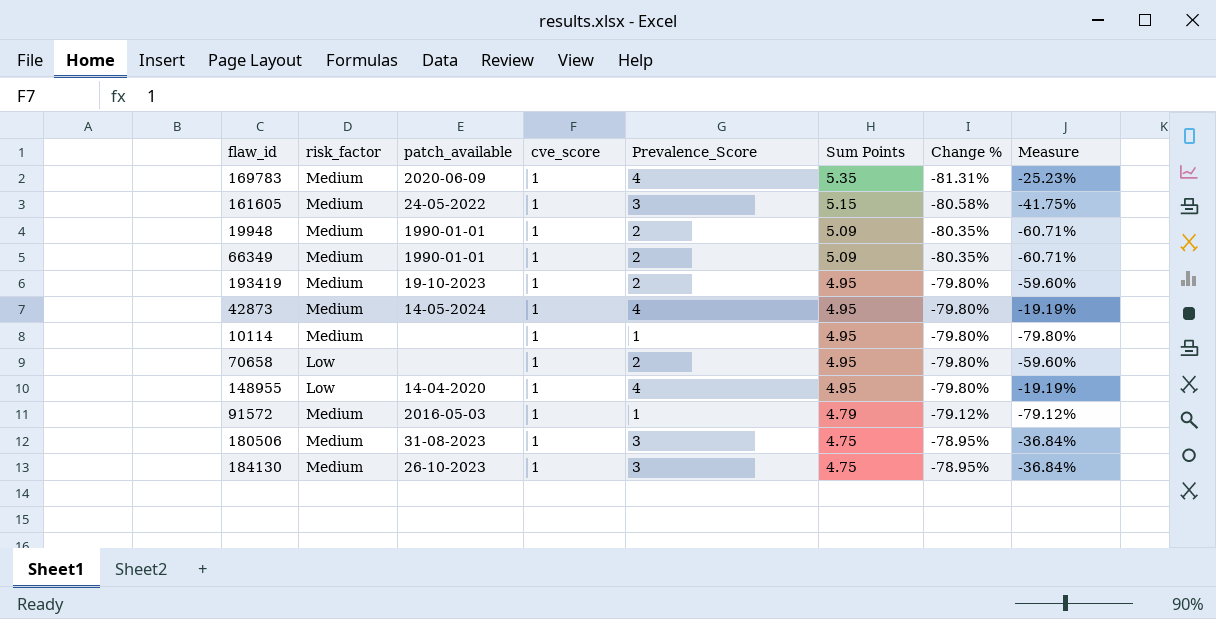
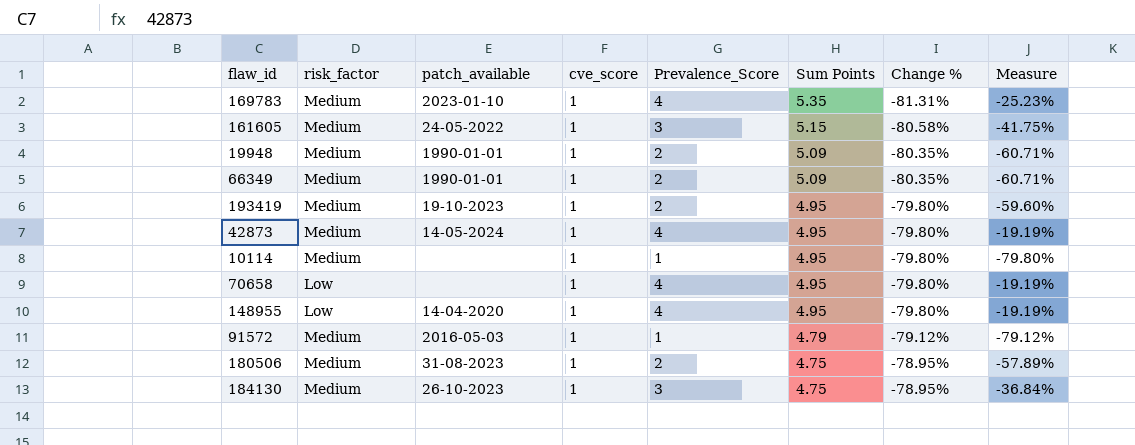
169783 | patch_available: 2020-06-09 -> 2023-01-10
70658 | Prevalence_Score: 2 -> 4
70658 | Measure: -59.60% -> -19.19%
180506 | Prevalence_Score: 3 -> 2
180506 | Measure: -36.84% -> -57.89%

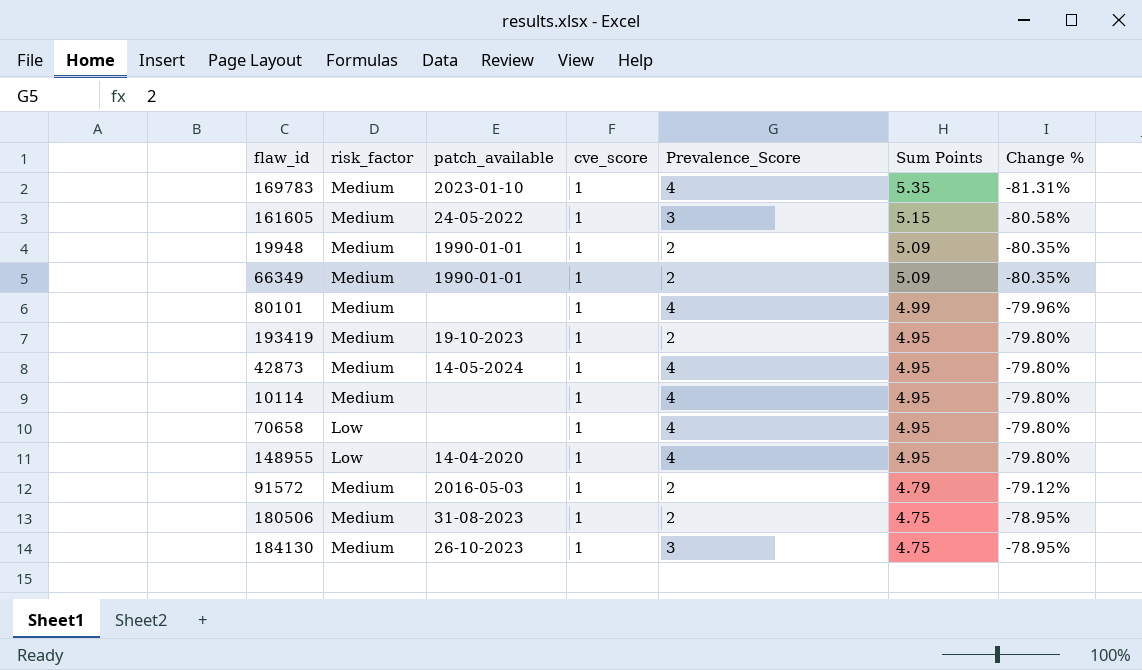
column Measure | formula: ([Prevalence_Score] - [Sum Points]) / [Sum Points] -> none
row 80101: none -> Medium | none | 1 | 4 | 4.99 | -79.96%
10114 | Prevalence_Score: 1 -> 4
91572 | Prevalence_Score: 1 -> 2

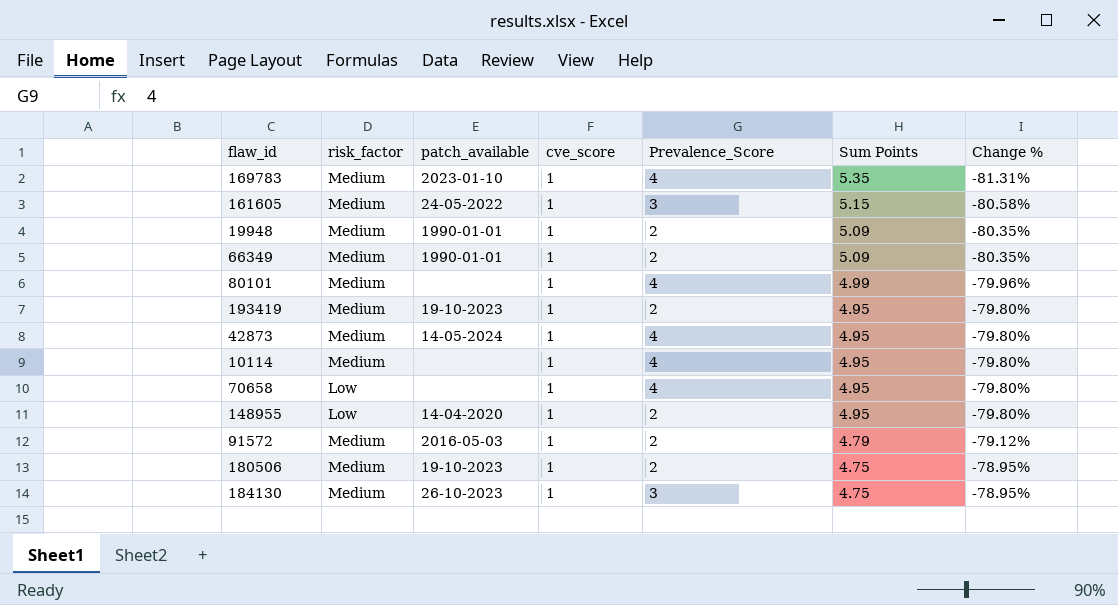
148955 | Prevalence_Score: 4 -> 2
180506 | patch_available: 31-08-2023 -> 19-10-2023

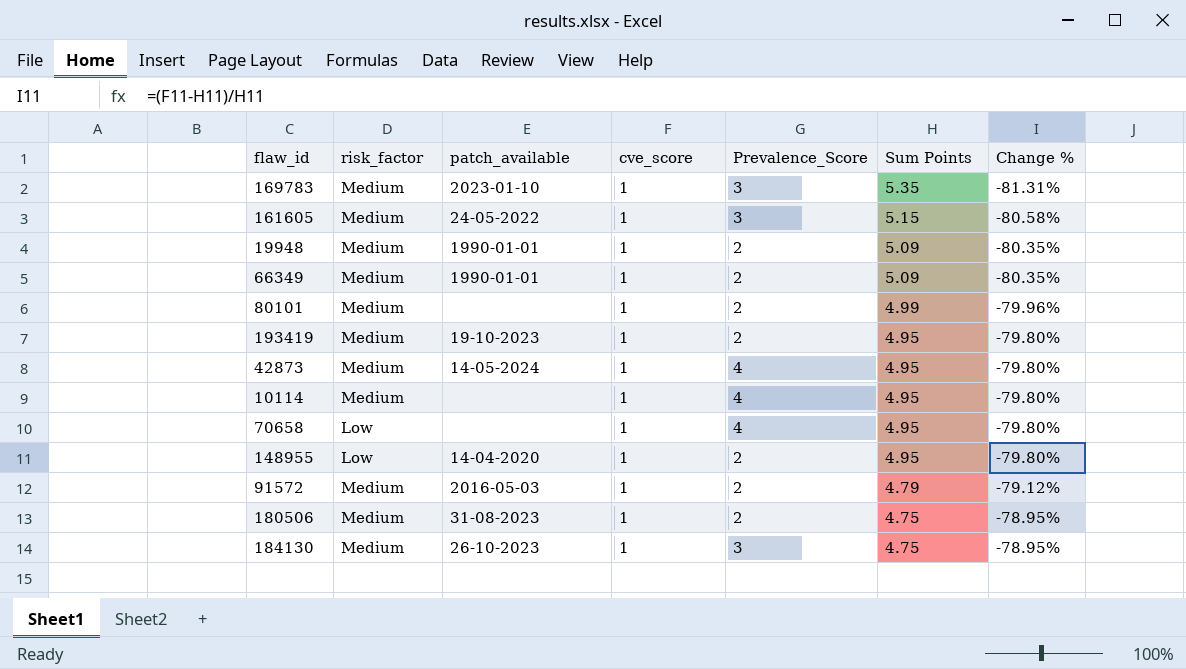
169783 | Prevalence_Score: 4 -> 3
80101 | Prevalence_Score: 4 -> 2
180506 | patch_available: 19-10-2023 -> 31-08-2023

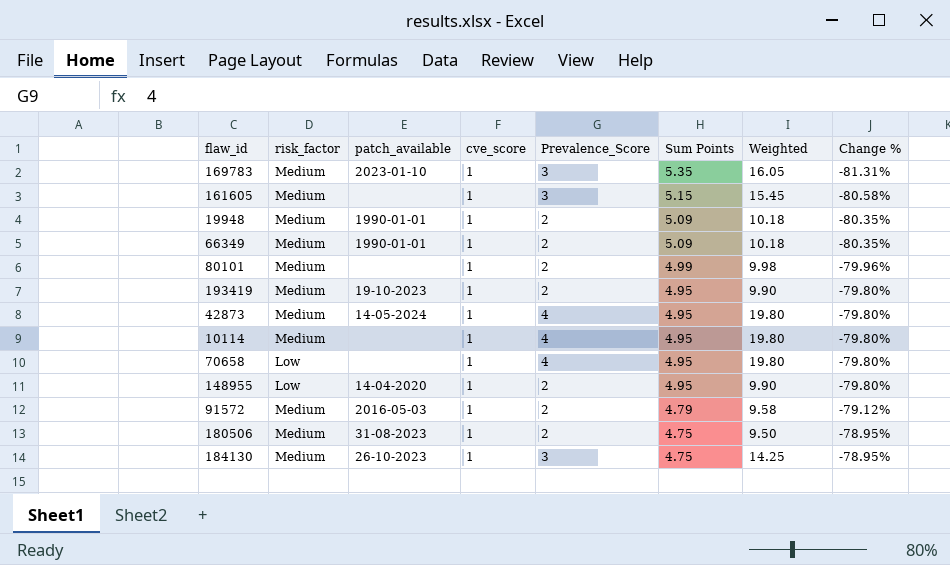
column Weighted | formula: none -> [Prevalence_Score] * [Sum Points]
161605 | patch_available: 24-05-2022 -> none

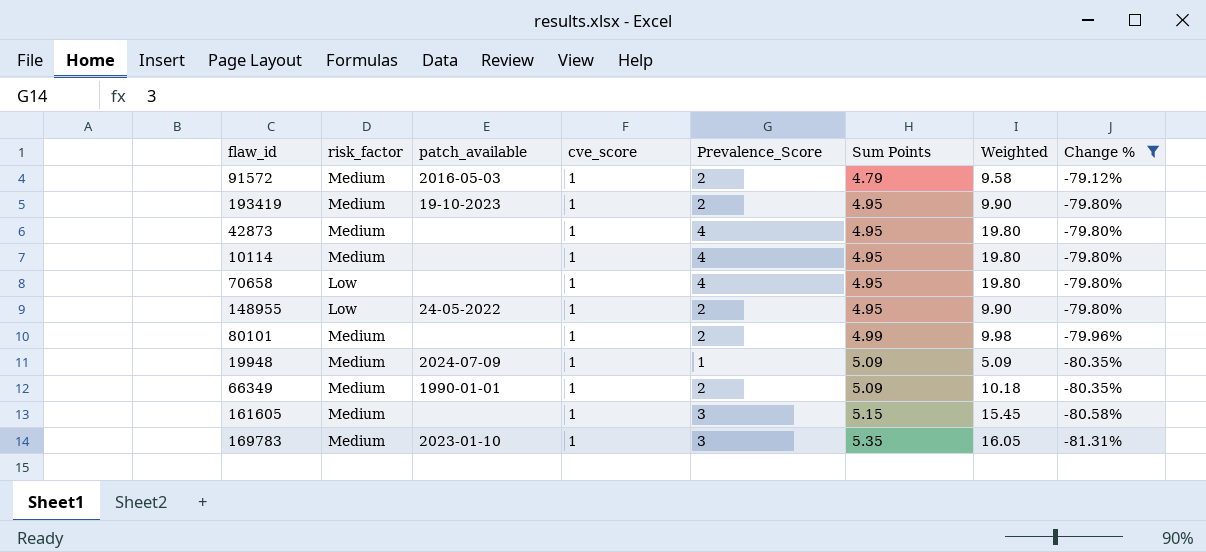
filter: none -> Change % != -78.95%
row order: Sum Points descending -> Sum Points ascending
42873 | patch_available: 14-05-2024 -> none
148955 | patch_available: 14-04-2020 -> 24-05-2022
19948 | patch_available: 1990-01-01 -> 2024-07-09
19948 | Prevalence_Score: 2 -> 1
19948 | Weighted: 10.18 -> 5.09

